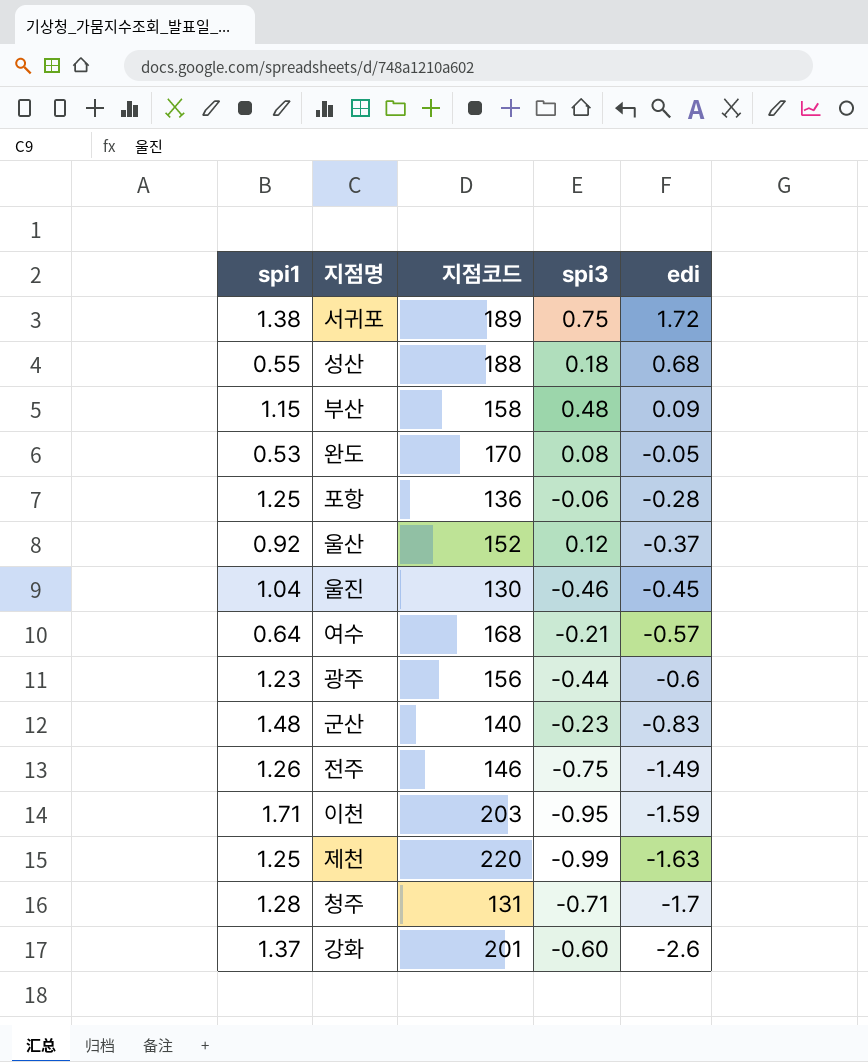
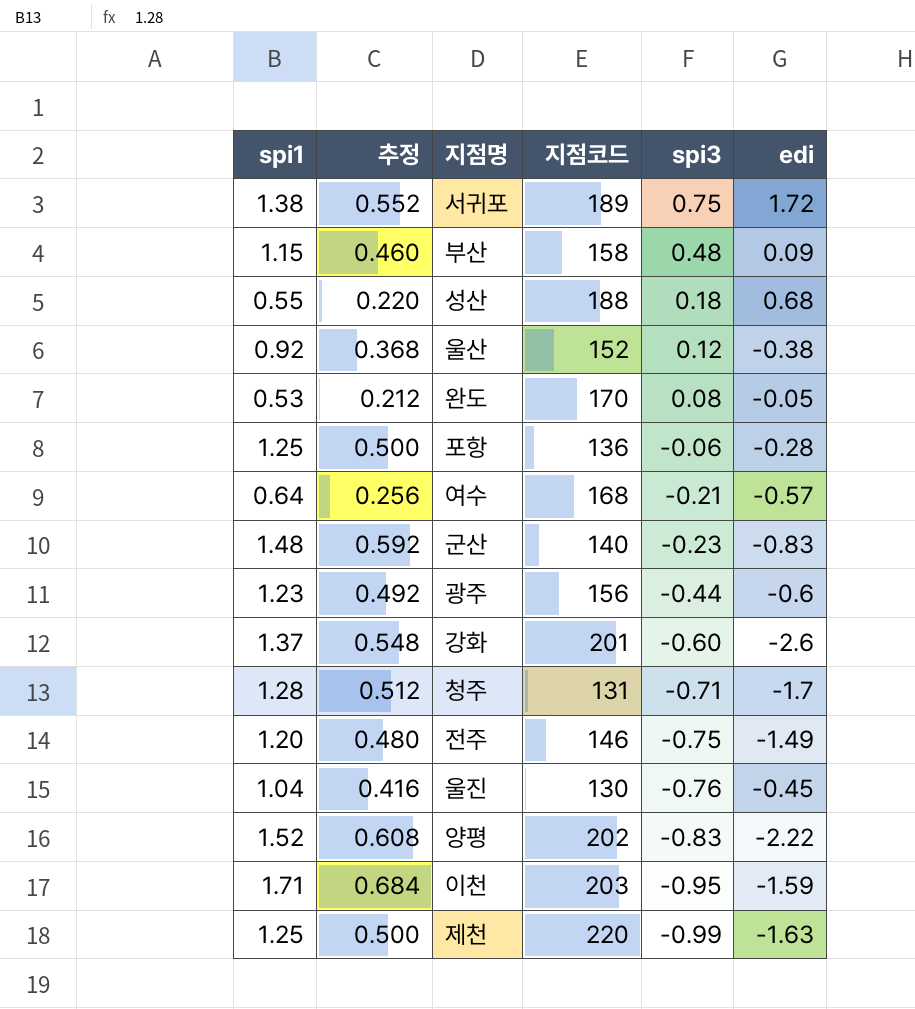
row order: edi descending -> spi3 descending
column 추정 | formula: none -> [spi1] * 0.4
울산 | edi: -0.37 -> -0.38
전주 | spi1: 1.26 -> 1.20
울진 | spi3: -0.46 -> -0.76
row 양평: none -> 1.52 | 0.608 | 202 | -0.83 | -2.22

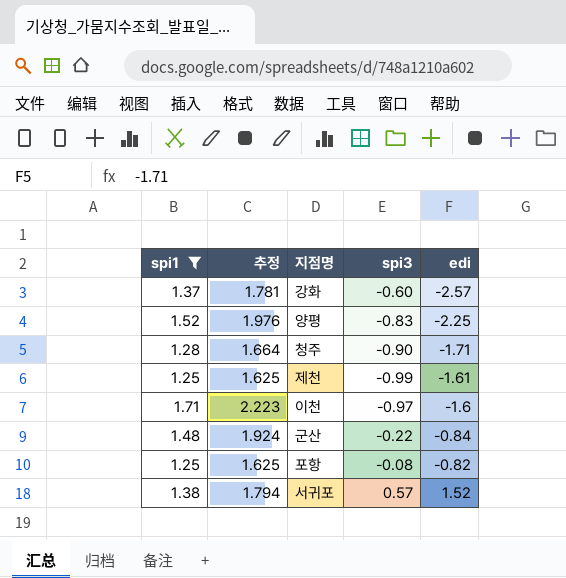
filter: none -> spi1 >= 1.25
row order: spi3 descending -> edi ascending
column 지점코드 | position: 4 -> none
column 추정 | formula: [spi1] * 0.4 -> [spi1] * 1.3
강화 | edi: -2.6 -> -2.57
양평 | edi: -2.22 -> -2.25
청주 | spi3: -0.71 -> -0.90
청주 | edi: -1.7 -> -1.71
제천 | edi: -1.63 -> -1.61
이천 | spi3: -0.95 -> -0.97
이천 | edi: -1.59 -> -1.6
군산 | spi3: -0.23 -> -0.22
군산 | edi: -0.83 -> -0.84
포항 | spi3: -0.06 -> -0.08
포항 | edi: -0.28 -> -0.82
서귀포 | spi3: 0.75 -> 0.57
서귀포 | edi: 1.72 -> 1.52

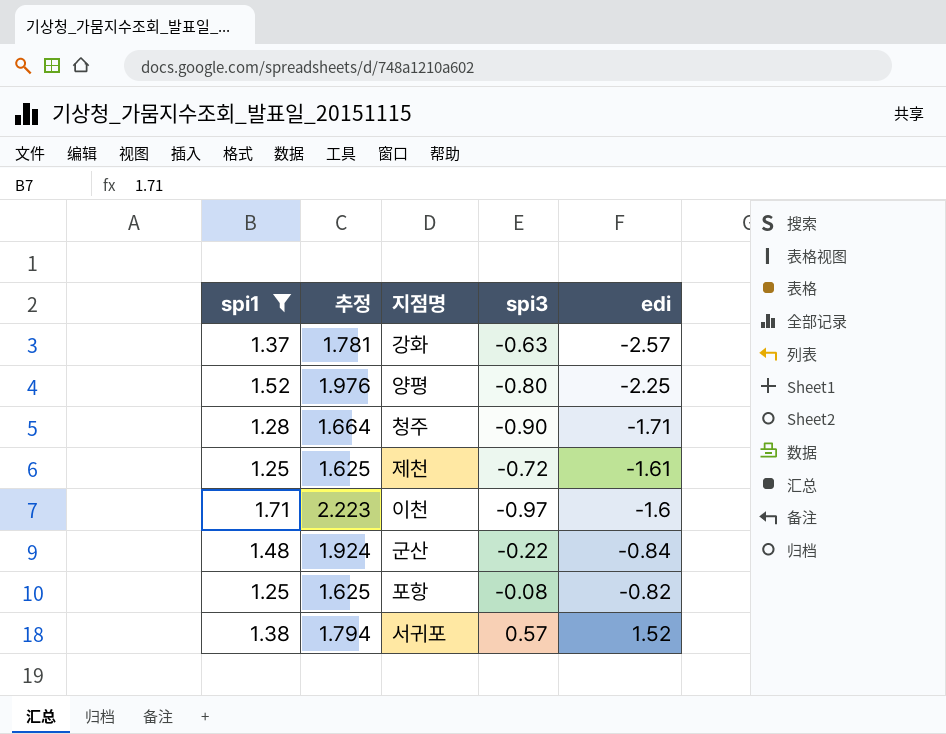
강화 | spi3: -0.60 -> -0.63
양평 | spi3: -0.83 -> -0.80
제천 | spi3: -0.99 -> -0.72

